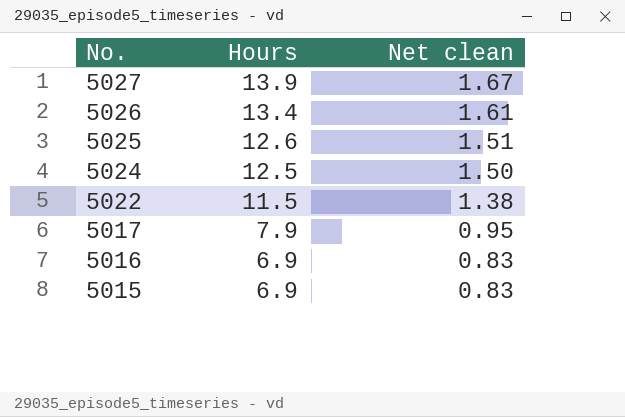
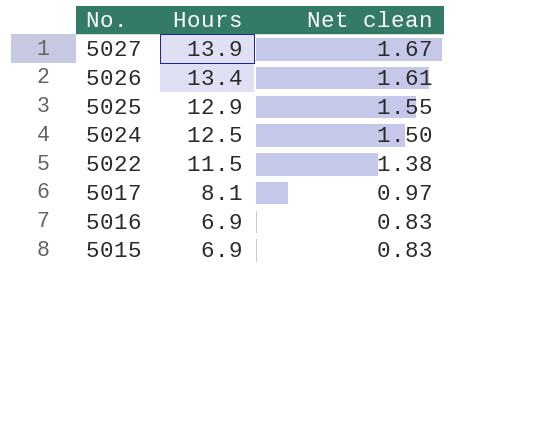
5025 | Hours: 12.6 -> 12.9
5025 | Net clean: 1.51 -> 1.55
5017 | Hours: 7.9 -> 8.1
5017 | Net clean: 0.95 -> 0.97

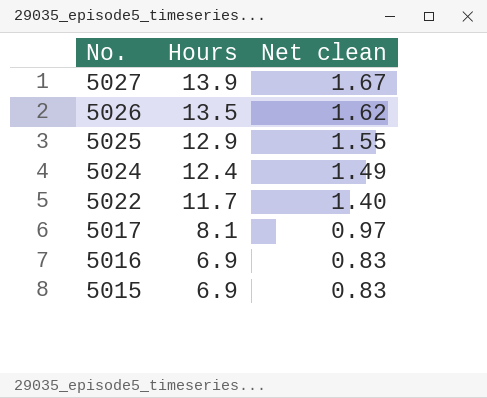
5026 | Hours: 13.4 -> 13.5
5026 | Net clean: 1.61 -> 1.62
5024 | Hours: 12.5 -> 12.4
5024 | Net clean: 1.50 -> 1.49
5022 | Hours: 11.5 -> 11.7
5022 | Net clean: 1.38 -> 1.40

